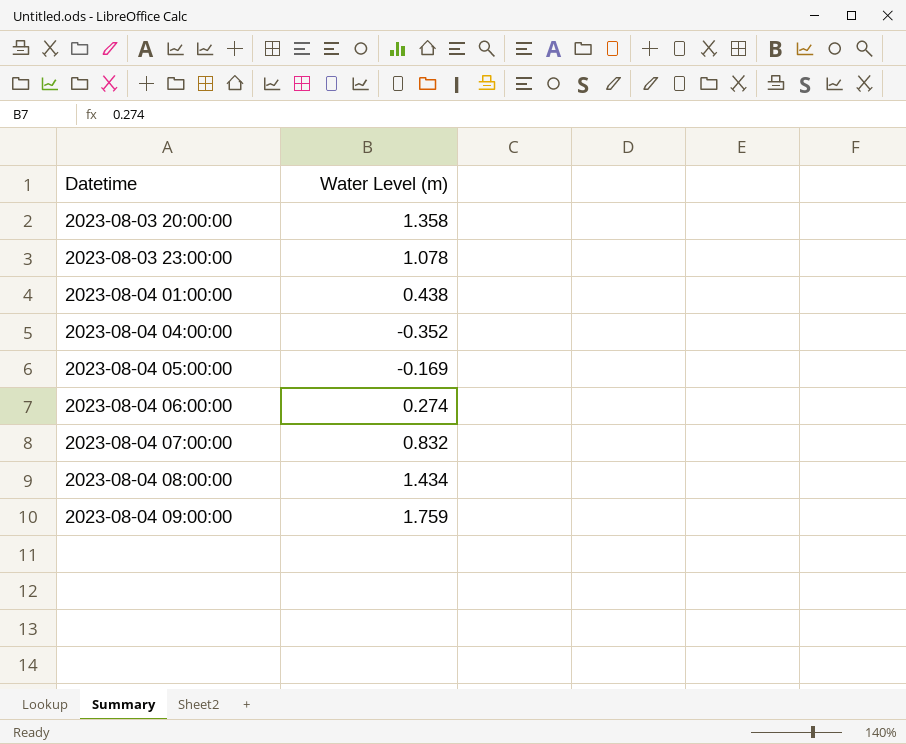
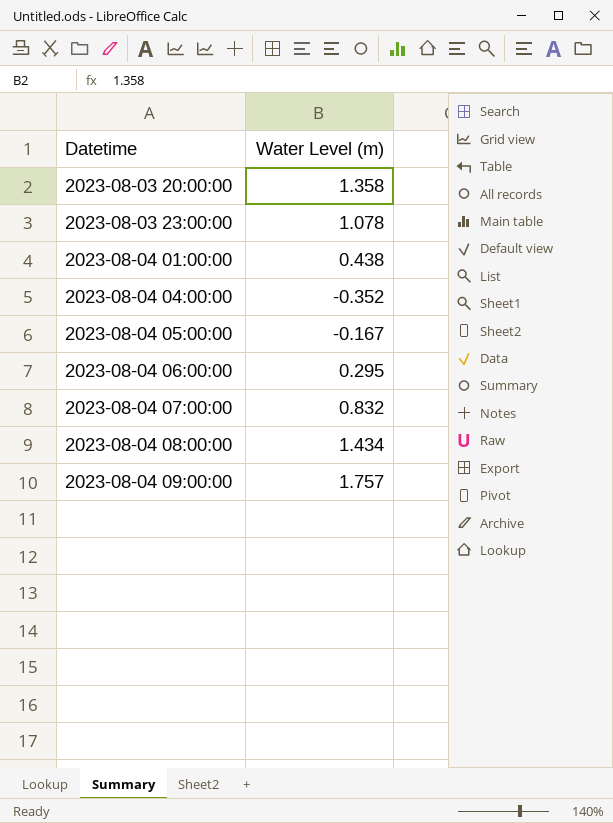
2023-08-04 05:00:00 | Water Level (m): -0.169 -> -0.167
2023-08-04 06:00:00 | Water Level (m): 0.274 -> 0.295
2023-08-04 09:00:00 | Water Level (m): 1.759 -> 1.757

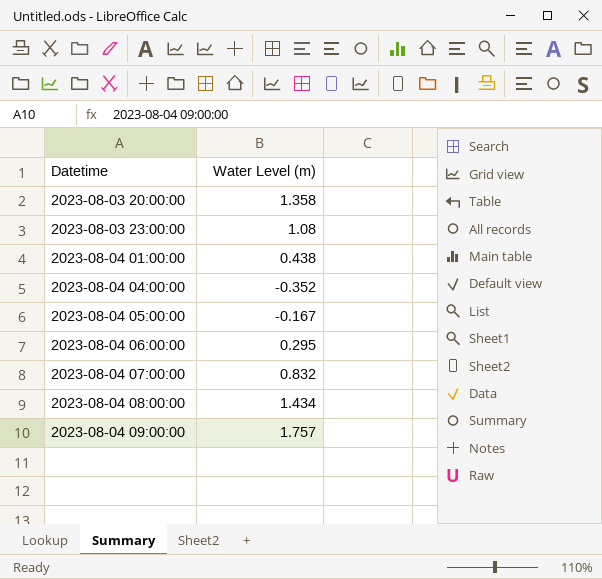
2023-08-03 23:00:00 | Water Level (m): 1.078 -> 1.08

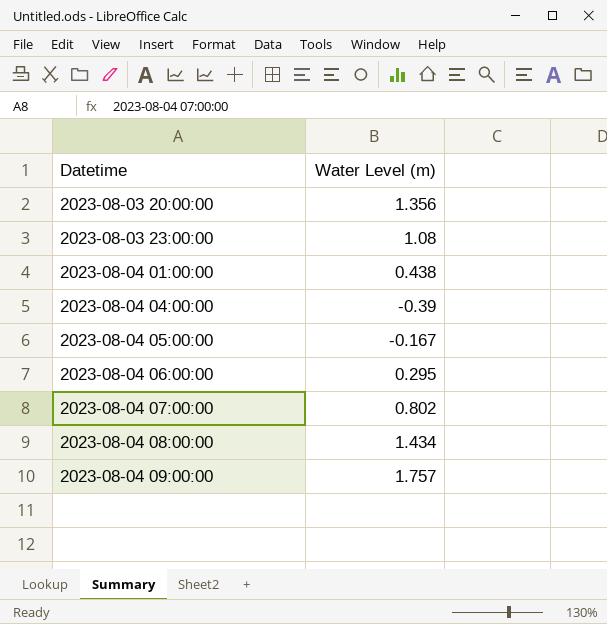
2023-08-03 20:00:00 | Water Level (m): 1.358 -> 1.356
2023-08-04 04:00:00 | Water Level (m): -0.352 -> -0.39
2023-08-04 07:00:00 | Water Level (m): 0.832 -> 0.802

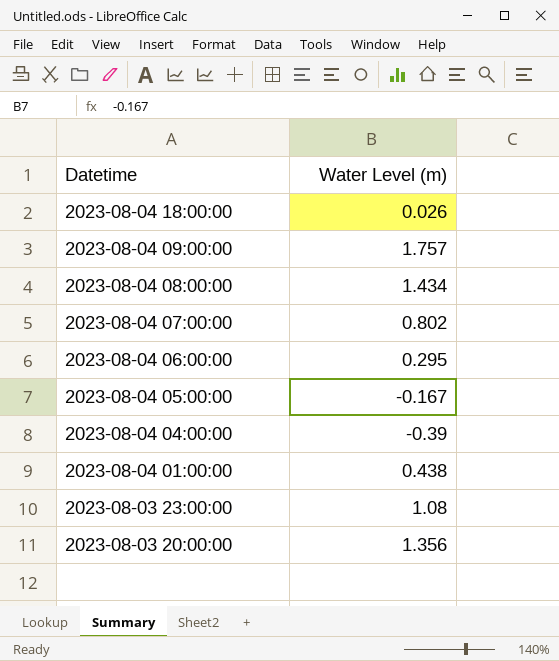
row order: Datetime ascending -> Datetime descending
row 2023-08-04 18:00:00: none -> 0.026

